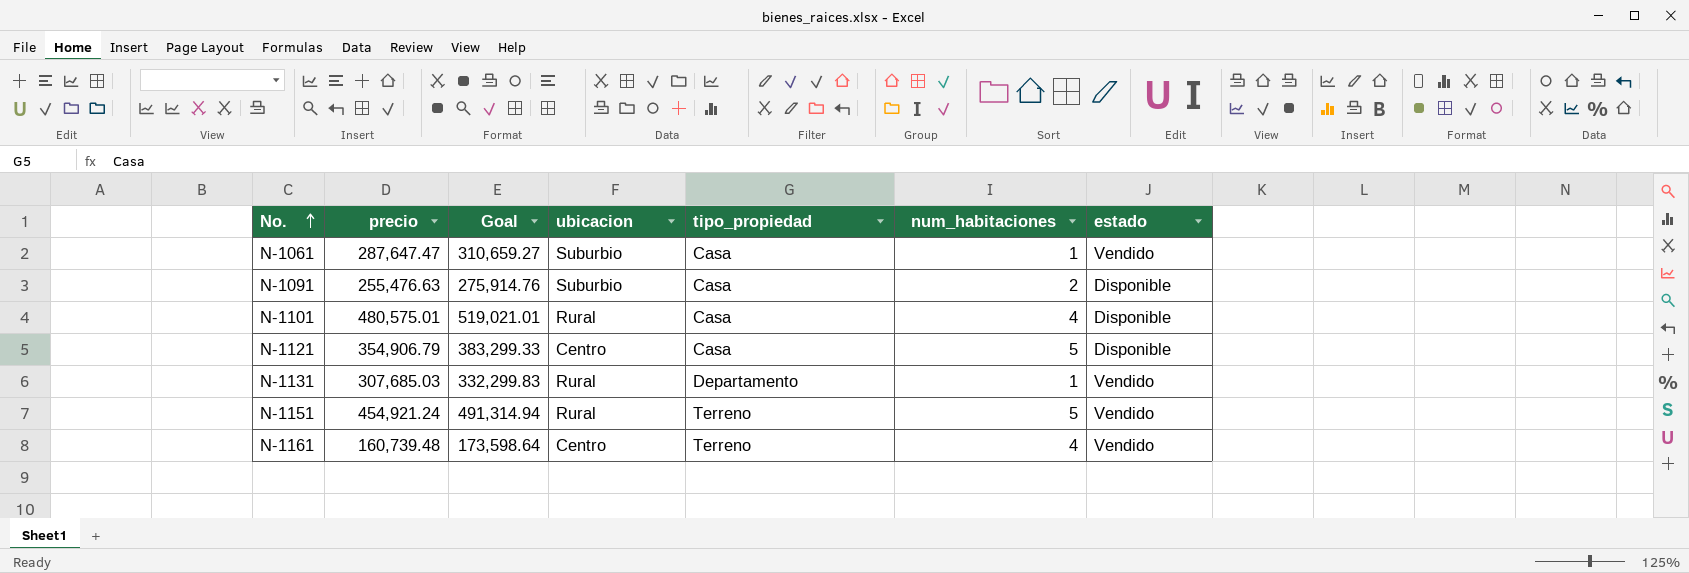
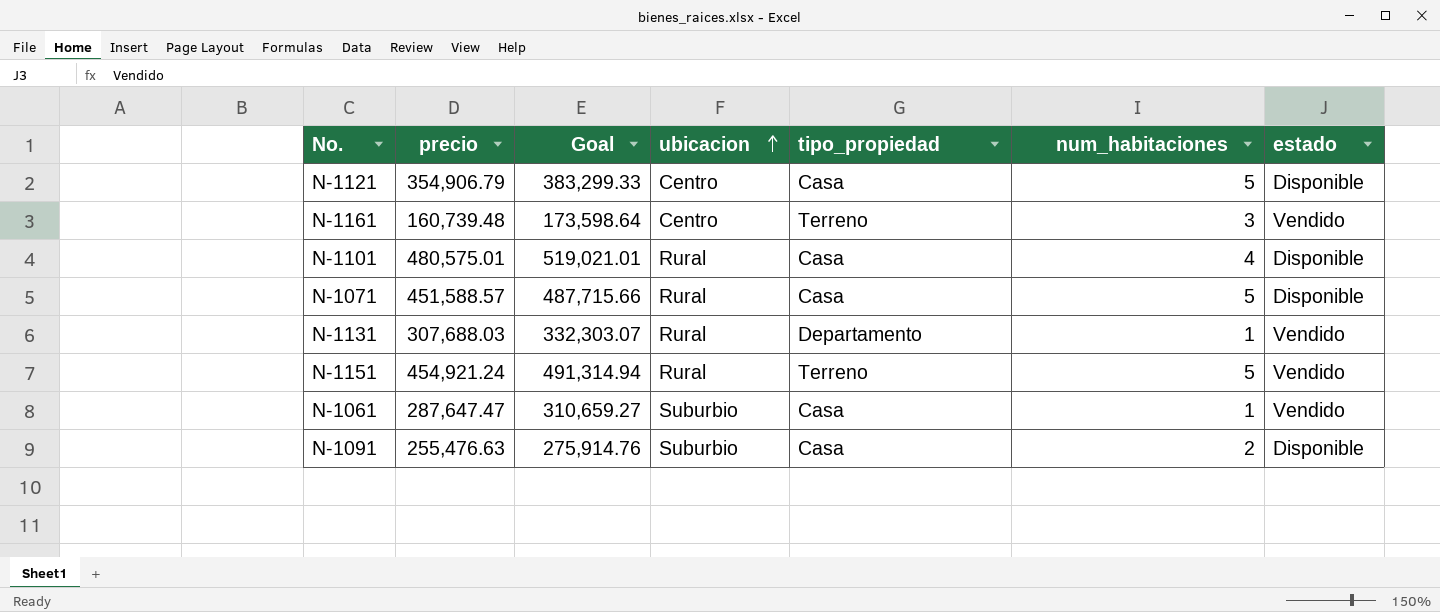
row order: No. ascending -> ubicacion ascending
N-1161 | num_habitaciones: 4 -> 3
row N-1071: none -> 451,588.57 | 487,715.66 | Rural | Casa | 5 | Disponible
N-1131 | precio: 307,685.03 -> 307,688.03
N-1131 | Goal: 332,299.83 -> 332,303.07

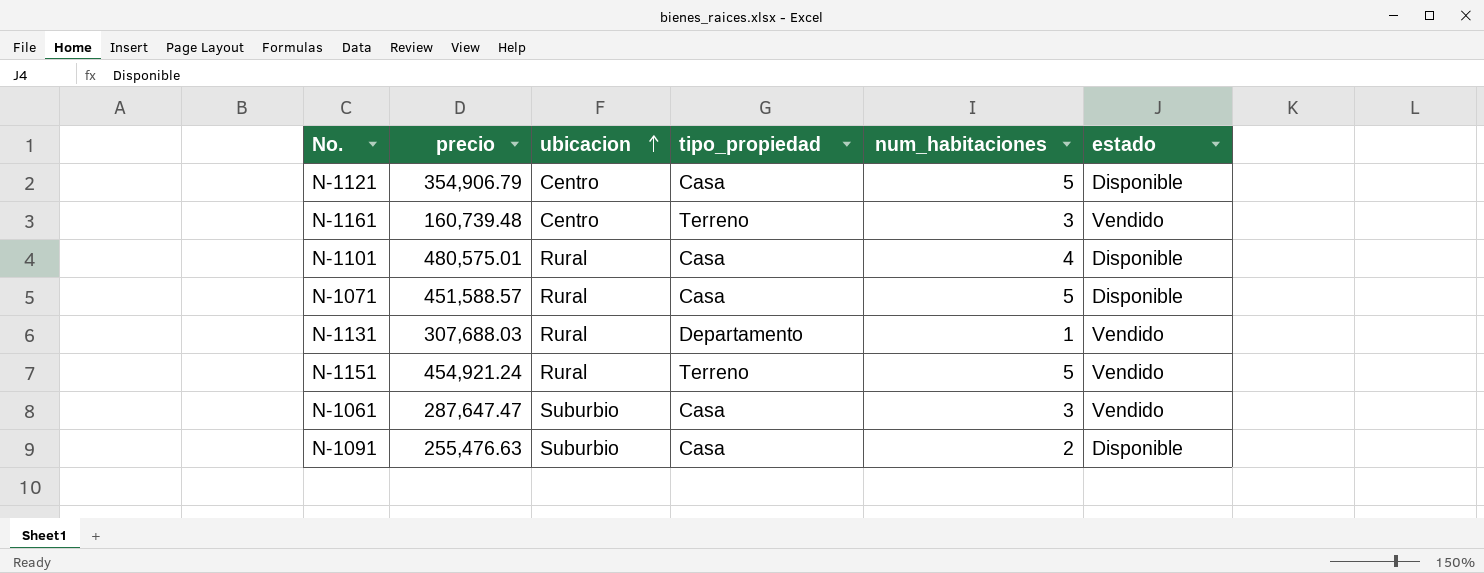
column Goal | formula: [precio] * 1.08 -> none
N-1061 | num_habitaciones: 1 -> 3

